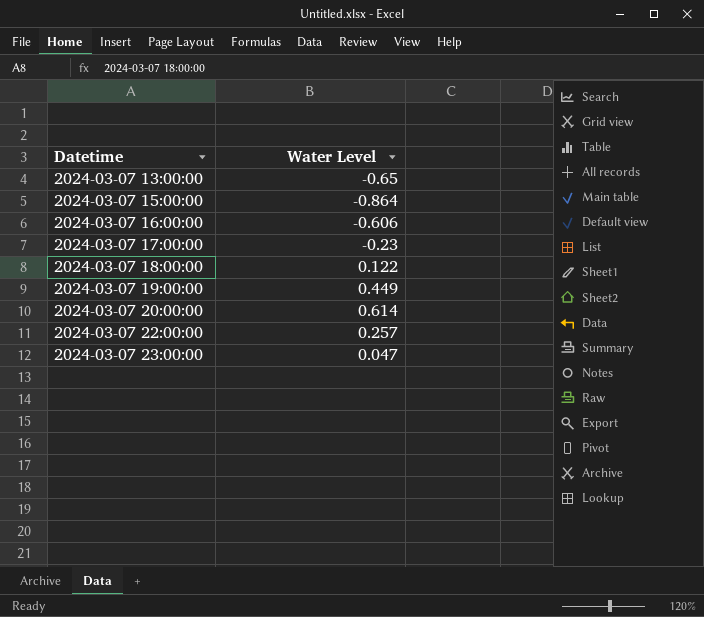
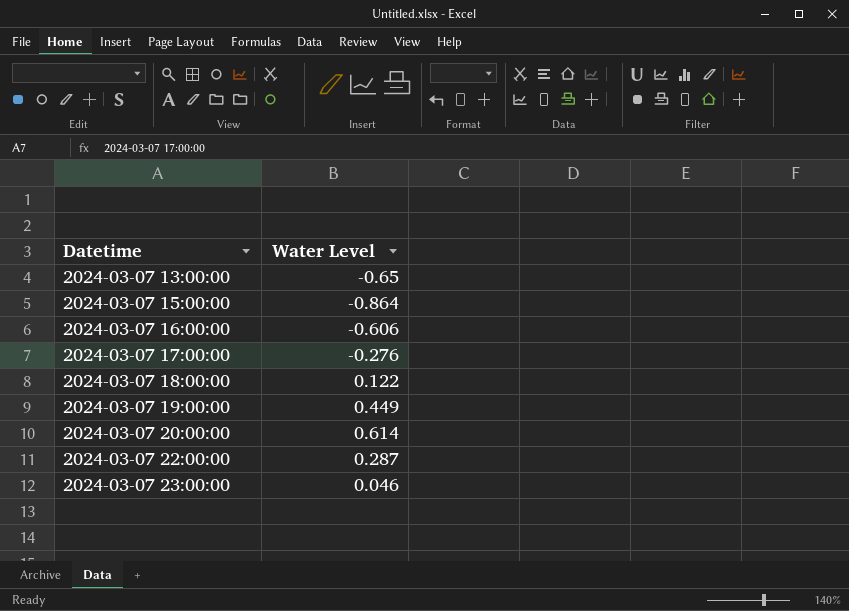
2024-03-07 17:00:00 | Water Level: -0.23 -> -0.276
2024-03-07 22:00:00 | Water Level: 0.257 -> 0.287
2024-03-07 23:00:00 | Water Level: 0.047 -> 0.046

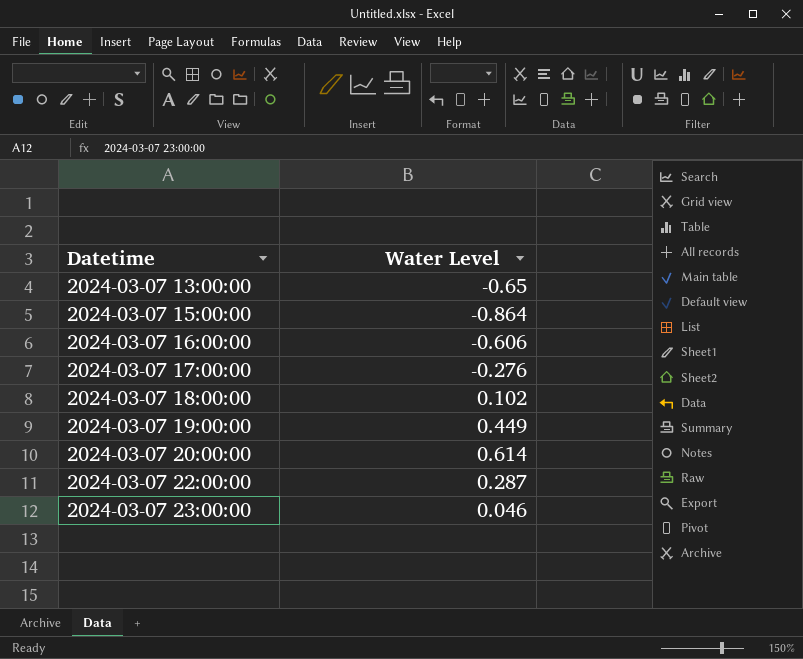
2024-03-07 18:00:00 | Water Level: 0.122 -> 0.102

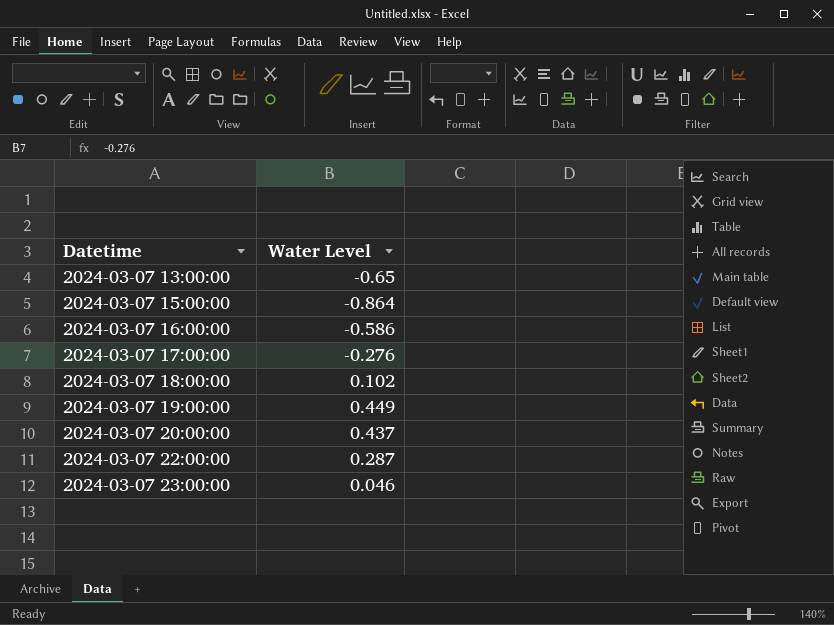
2024-03-07 16:00:00 | Water Level: -0.606 -> -0.586
2024-03-07 20:00:00 | Water Level: 0.614 -> 0.437

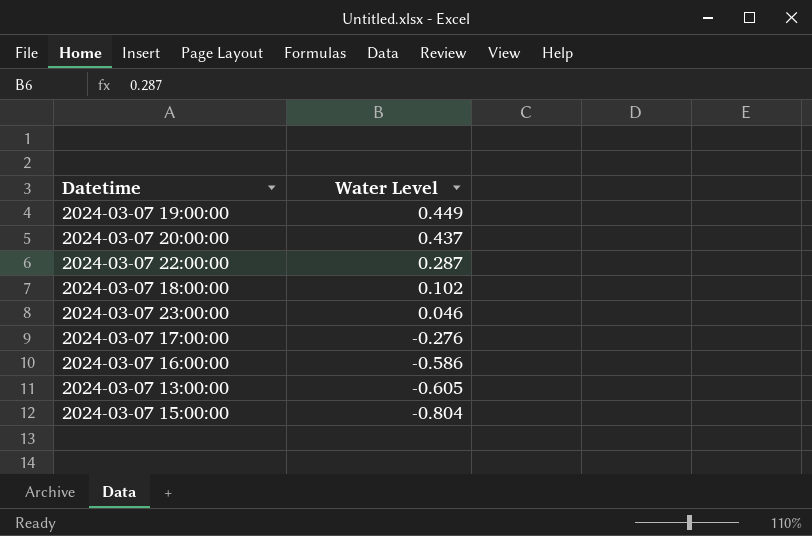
row order: Datetime ascending -> Water Level descending
2024-03-07 13:00:00 | Water Level: -0.65 -> -0.605
2024-03-07 15:00:00 | Water Level: -0.864 -> -0.804

